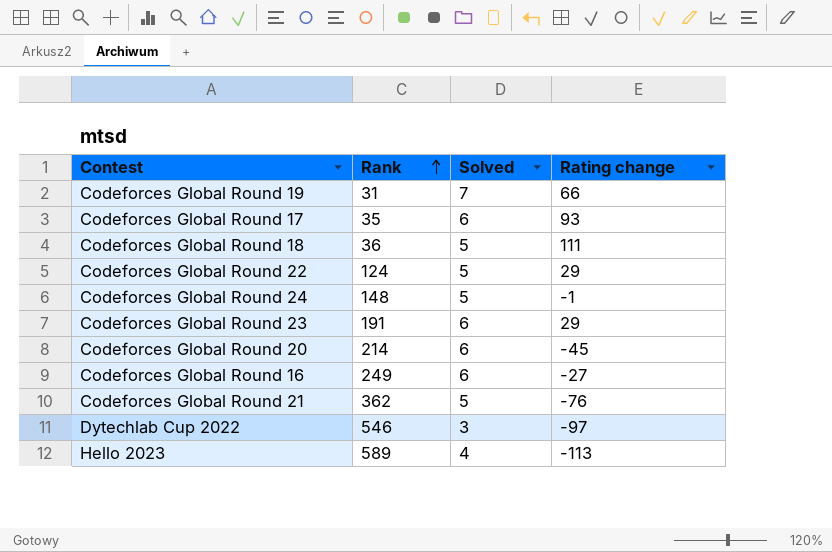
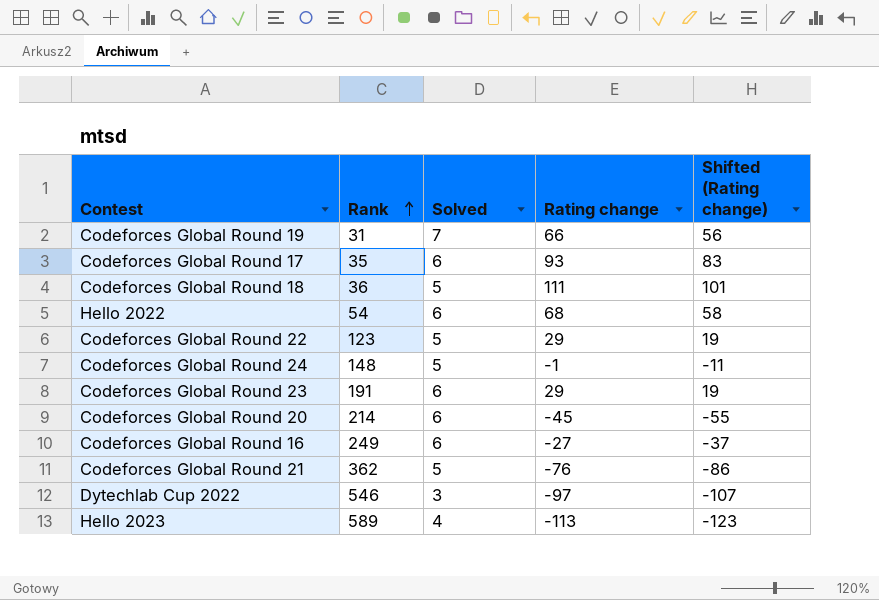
column Shifted (Rating change) | formula: none -> [Rating change] - 10
row Hello 2022: none -> 54 | 6 | 68 | 58
Codeforces Global Round 22 | Rank: 124 -> 123

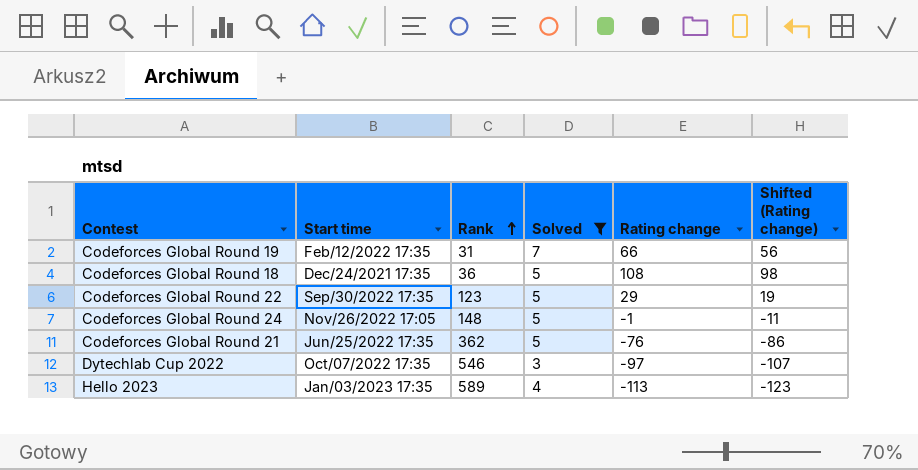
filter: none -> Solved != 6
column Start time | position: none -> 2
Codeforces Global Round 18 | Rating change: 111 -> 108
Codeforces Global Round 18 | Shifted (Rating change): 101 -> 98

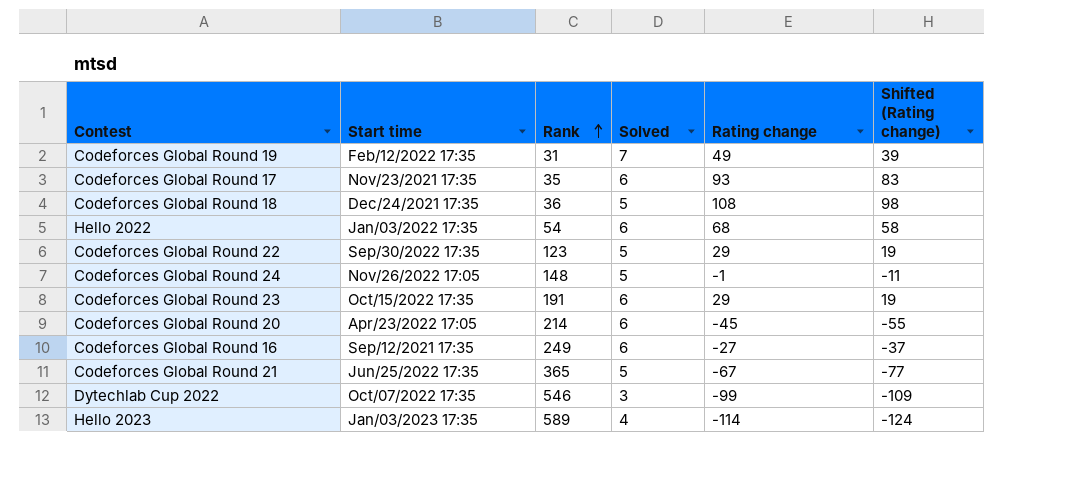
filter: Solved != 6 -> none
Codeforces Global Round 19 | Rating change: 66 -> 49
Codeforces Global Round 19 | Shifted (Rating change): 56 -> 39
Codeforces Global Round 21 | Rank: 362 -> 365
Codeforces Global Round 21 | Rating change: -76 -> -67
Codeforces Global Round 21 | Shifted (Rating change): -86 -> -77
Dytechlab Cup 2022 | Rating change: -97 -> -99
Dytechlab Cup 2022 | Shifted (Rating change): -107 -> -109
Hello 2023 | Rating change: -113 -> -114
Hello 2023 | Shifted (Rating change): -123 -> -124

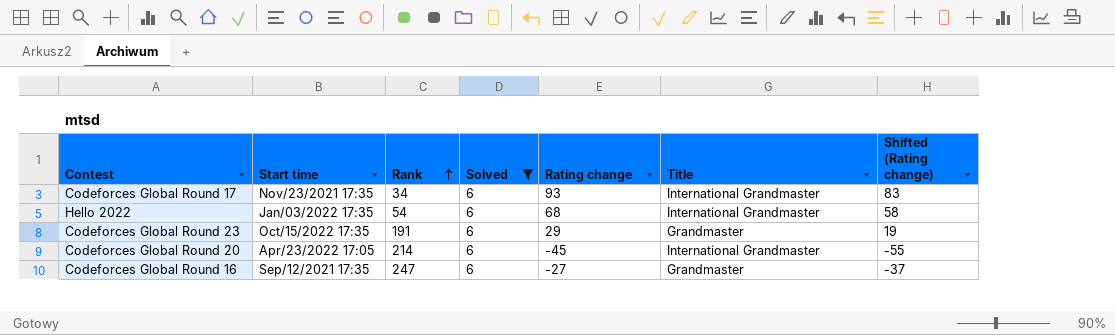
filter: none -> Solved = 6
column Title | position: none -> 6
Codeforces Global Round 17 | Rank: 35 -> 34
Codeforces Global Round 16 | Rank: 249 -> 247

